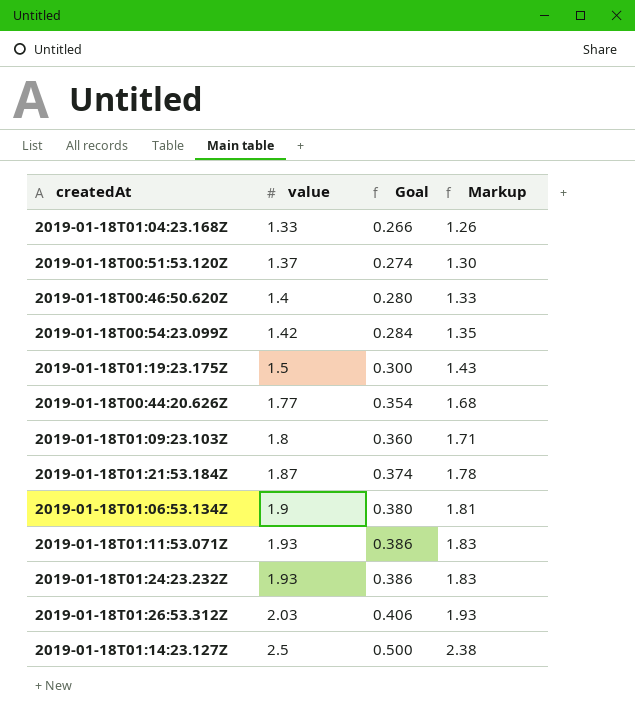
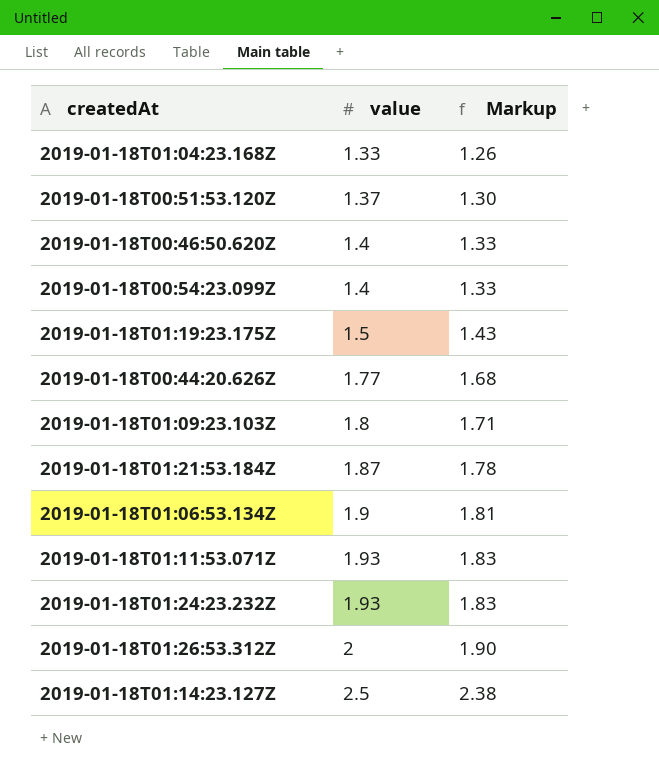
column Goal | formula: [value] * 0.2 -> none
2019-01-18T00:54:23.099Z | value: 1.42 -> 1.4
2019-01-18T00:54:23.099Z | Markup: 1.35 -> 1.33
2019-01-18T01:26:53.312Z | value: 2.03 -> 2
2019-01-18T01:26:53.312Z | Markup: 1.93 -> 1.90

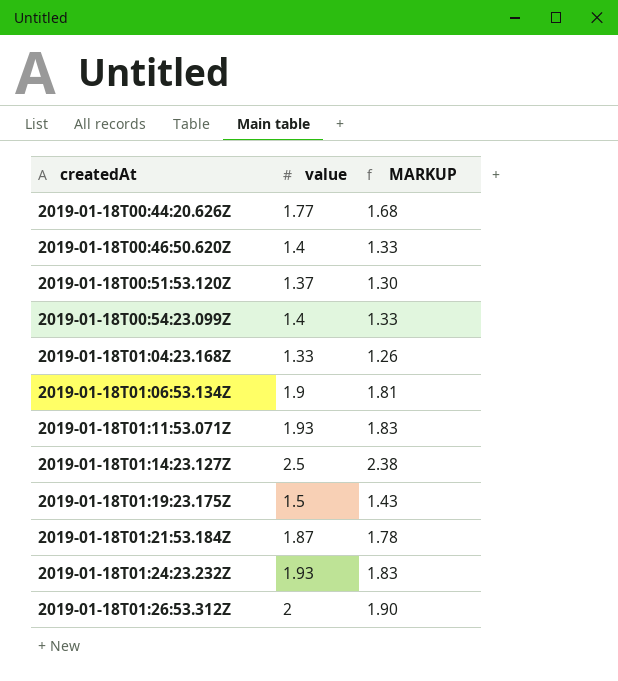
row order: value ascending -> createdAt ascending
column name: Markup -> MARKUP
row 2019-01-18T01:09:23.103Z: 1.8 | 1.71 -> none

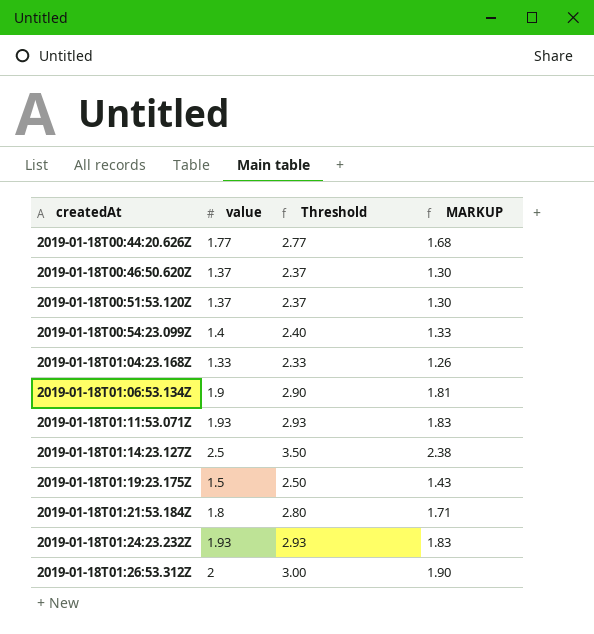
column Threshold | formula: none -> [value] + 1
2019-01-18T00:46:50.620Z | value: 1.4 -> 1.37
2019-01-18T00:46:50.620Z | MARKUP: 1.33 -> 1.30
2019-01-18T01:21:53.184Z | value: 1.87 -> 1.8
2019-01-18T01:21:53.184Z | MARKUP: 1.78 -> 1.71

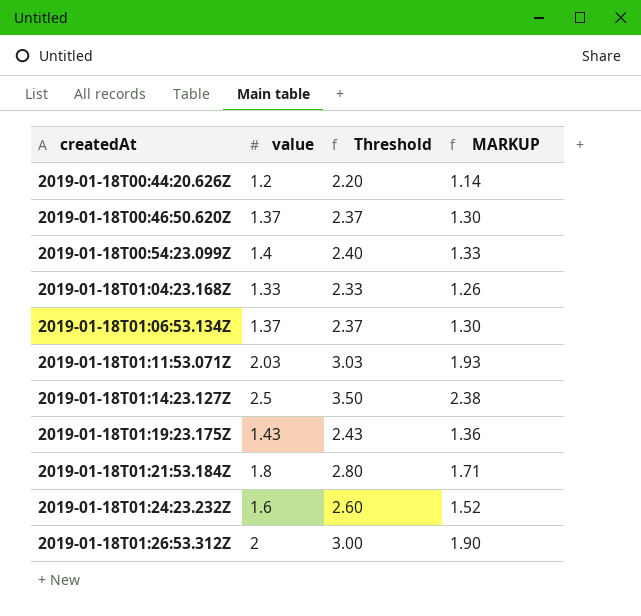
row 2019-01-18T00:51:53.120Z: 1.37 | 2.37 | 1.30 -> none
2019-01-18T00:44:20.626Z | value: 1.77 -> 1.2
2019-01-18T00:44:20.626Z | Threshold: 2.77 -> 2.20
2019-01-18T00:44:20.626Z | MARKUP: 1.68 -> 1.14
2019-01-18T01:06:53.134Z | value: 1.9 -> 1.37
2019-01-18T01:06:53.134Z | Threshold: 2.90 -> 2.37
2019-01-18T01:06:53.134Z | MARKUP: 1.81 -> 1.30
2019-01-18T01:11:53.071Z | value: 1.93 -> 2.03
2019-01-18T01:11:53.071Z | Threshold: 2.93 -> 3.03
2019-01-18T01:11:53.071Z | MARKUP: 1.83 -> 1.93
2019-01-18T01:19:23.175Z | value: 1.5 -> 1.43
2019-01-18T01:19:23.175Z | Threshold: 2.50 -> 2.43
2019-01-18T01:19:23.175Z | MARKUP: 1.43 -> 1.36
2019-01-18T01:24:23.232Z | value: 1.93 -> 1.6
2019-01-18T01:24:23.232Z | Threshold: 2.93 -> 2.60
2019-01-18T01:24:23.232Z | MARKUP: 1.83 -> 1.52

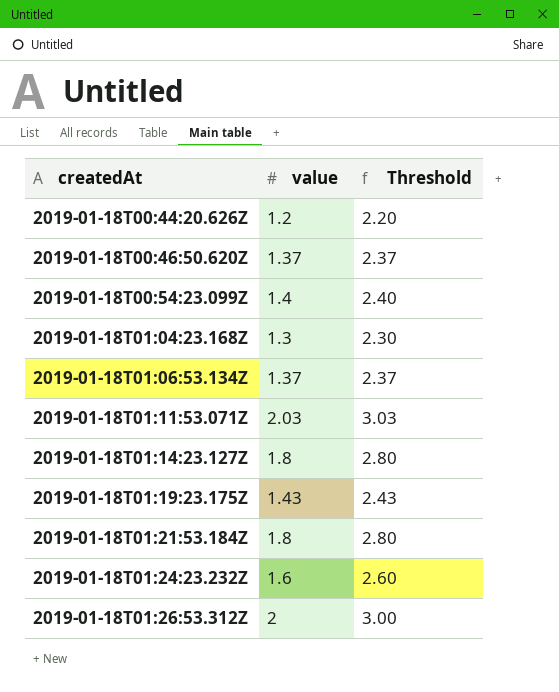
column MARKUP | formula: [value] * 0.95 -> none
2019-01-18T01:04:23.168Z | value: 1.33 -> 1.3
2019-01-18T01:04:23.168Z | Threshold: 2.33 -> 2.30
2019-01-18T01:14:23.127Z | value: 2.5 -> 1.8
2019-01-18T01:14:23.127Z | Threshold: 3.50 -> 2.80

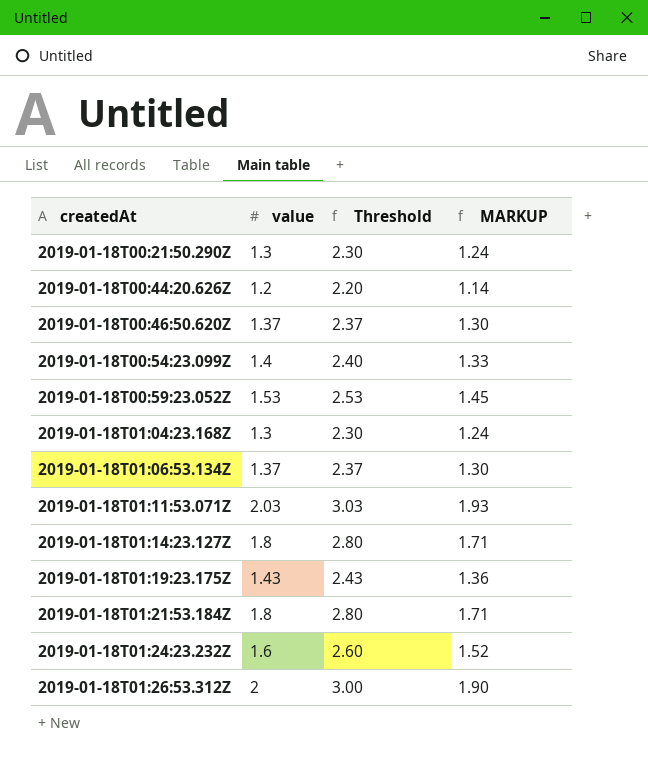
column MARKUP | formula: none -> [value] * 0.95
row 2019-01-18T00:21:50.290Z: none -> 1.3 | 2.30 | 1.24
row 2019-01-18T00:59:23.052Z: none -> 1.53 | 2.53 | 1.45

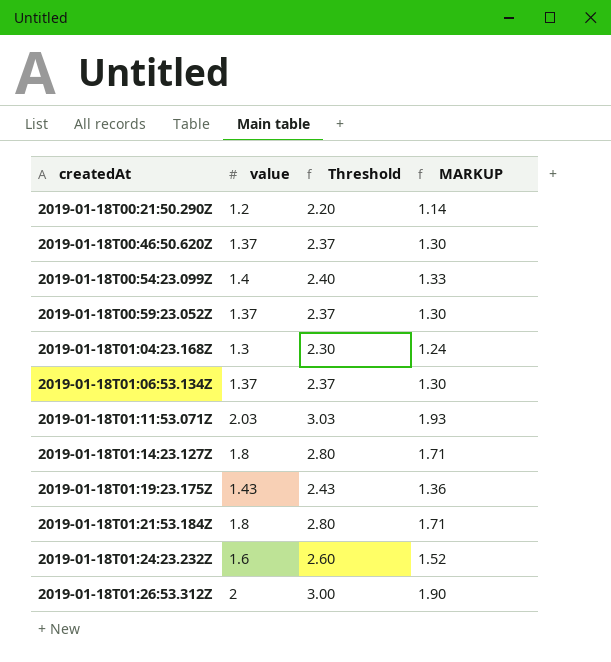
row 2019-01-18T00:44:20.626Z: 1.2 | 2.20 | 1.14 -> none
2019-01-18T00:21:50.290Z | value: 1.3 -> 1.2
2019-01-18T00:21:50.290Z | Threshold: 2.30 -> 2.20
2019-01-18T00:21:50.290Z | MARKUP: 1.24 -> 1.14
2019-01-18T00:59:23.052Z | value: 1.53 -> 1.37
2019-01-18T00:59:23.052Z | Threshold: 2.53 -> 2.37
2019-01-18T00:59:23.052Z | MARKUP: 1.45 -> 1.30

